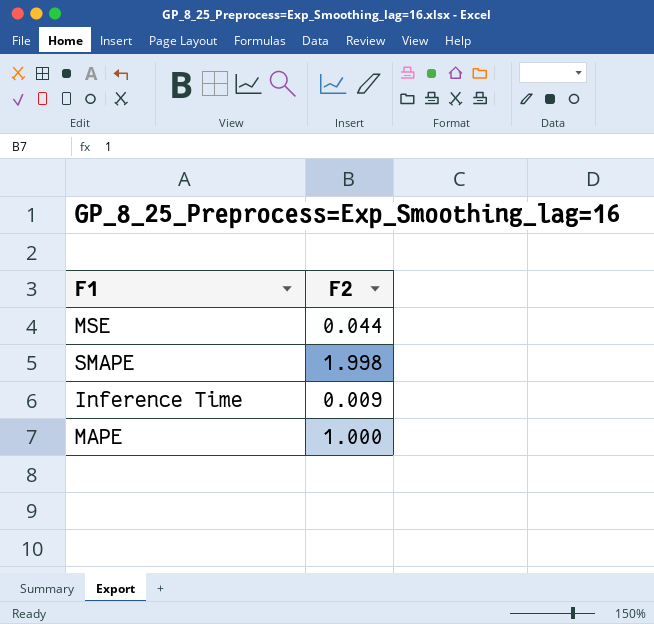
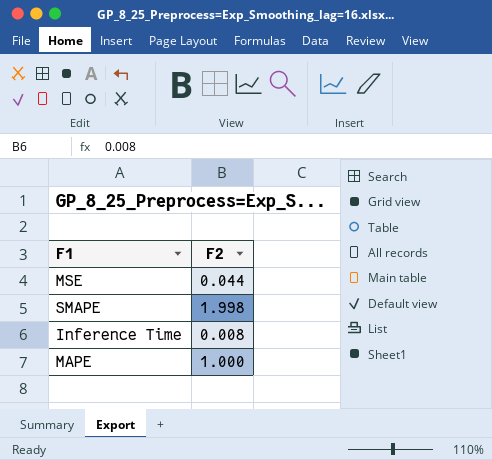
Inference Time | F2: 0.009 -> 0.008

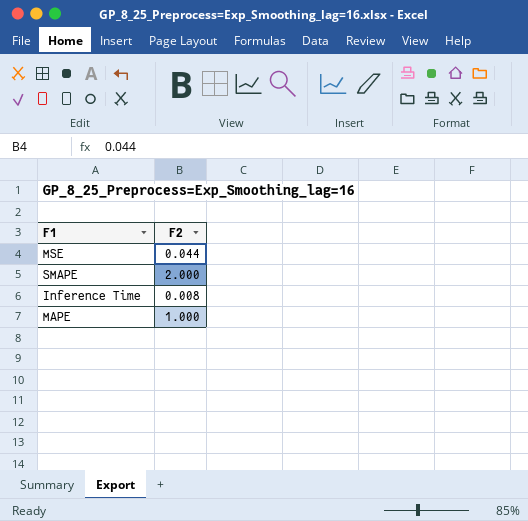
SMAPE | F2: 1.998 -> 2.000

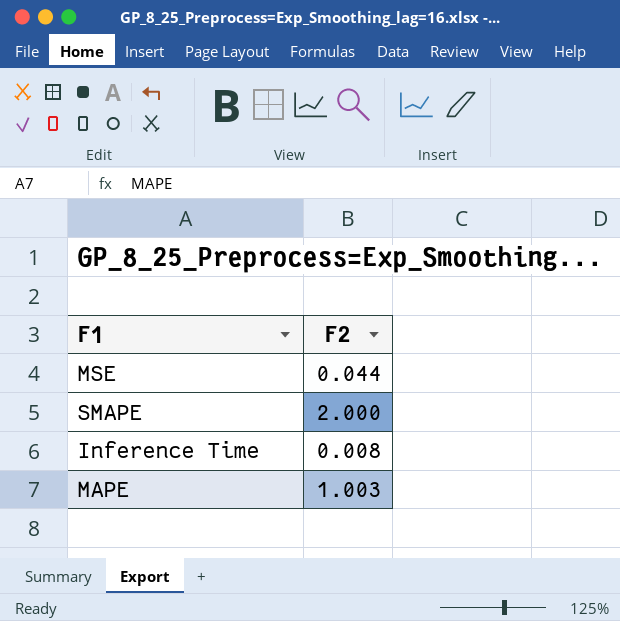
MAPE | F2: 1.000 -> 1.003

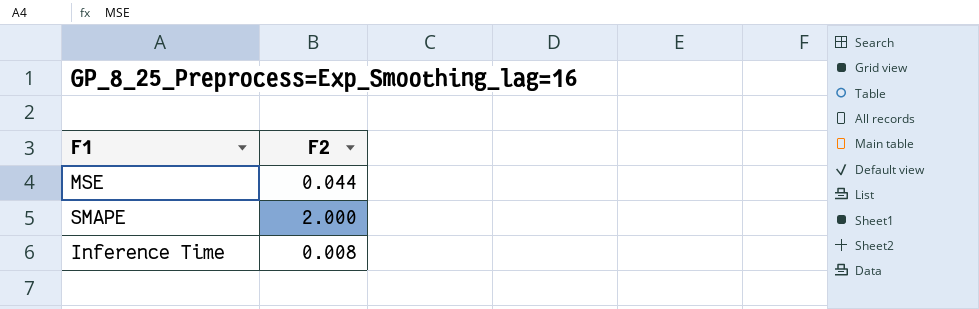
row MAPE: 1.003 -> none

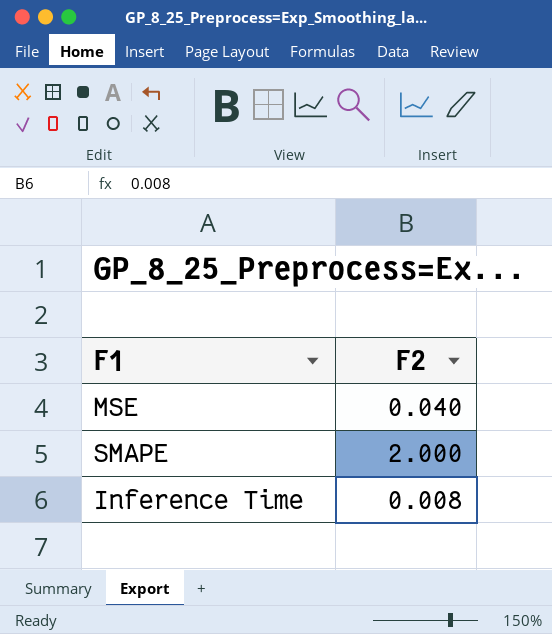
MSE | F2: 0.044 -> 0.040

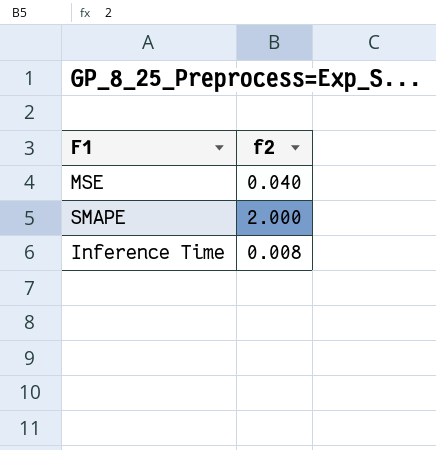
column name: F2 -> f2

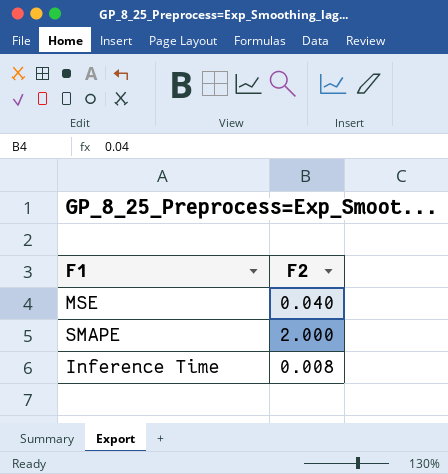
column name: f2 -> F2

